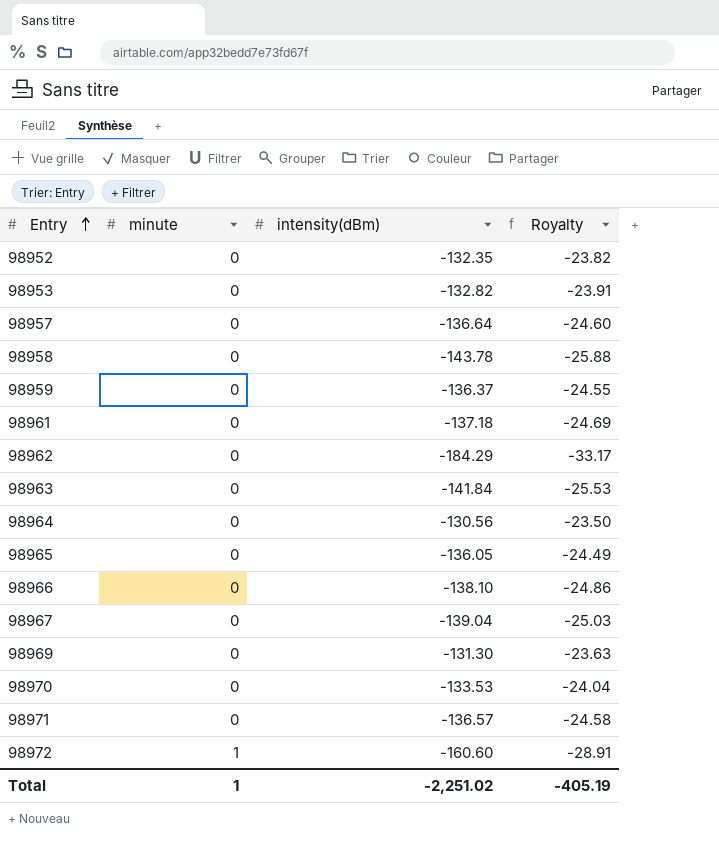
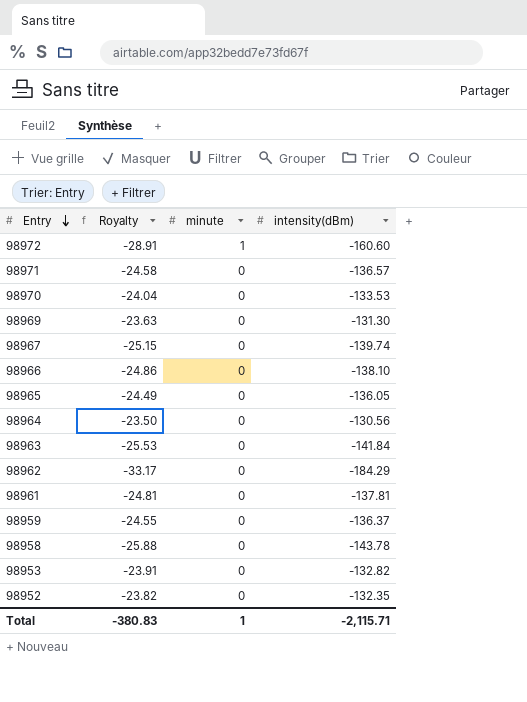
row order: Entry ascending -> Entry descending
column Royalty | position: 4 -> 2
row 98957: 0 | -136.64 | -24.60 -> none
98967 | Royalty: -25.03 -> -25.15
98967 | intensity(dBm): -139.04 -> -139.74
98961 | Royalty: -24.69 -> -24.81
98961 | intensity(dBm): -137.18 -> -137.81
Total | Royalty: -405.19 -> -380.83
Total | intensity(dBm): -2,251.02 -> -2,115.71

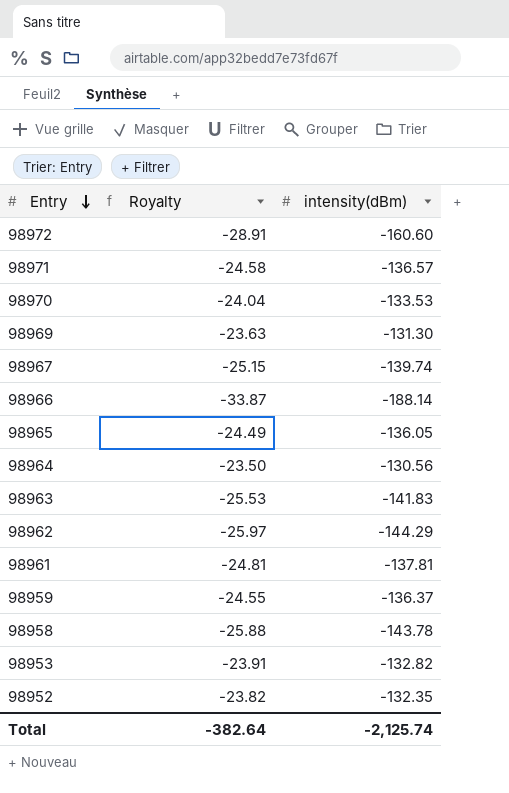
column minute | position: 3 -> none
98966 | Royalty: -24.86 -> -33.87
98966 | intensity(dBm): -138.10 -> -188.14
98963 | intensity(dBm): -141.84 -> -141.83
98962 | Royalty: -33.17 -> -25.97
98962 | intensity(dBm): -184.29 -> -144.29
Total | Royalty: -380.83 -> -382.64
Total | intensity(dBm): -2,115.71 -> -2,125.74

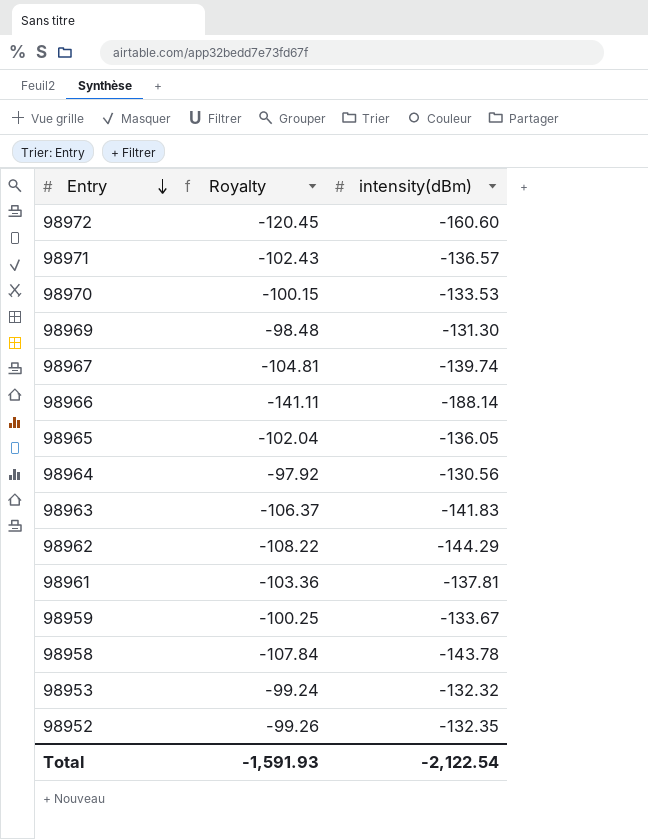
column Royalty | formula: [intensity(dBm)] * 0.18 -> [intensity(dBm)] * 0.75
98959 | intensity(dBm): -136.37 -> -133.67
98953 | intensity(dBm): -132.82 -> -132.32
Total | Royalty: -382.64 -> -1,591.93
Total | intensity(dBm): -2,125.74 -> -2,122.54

